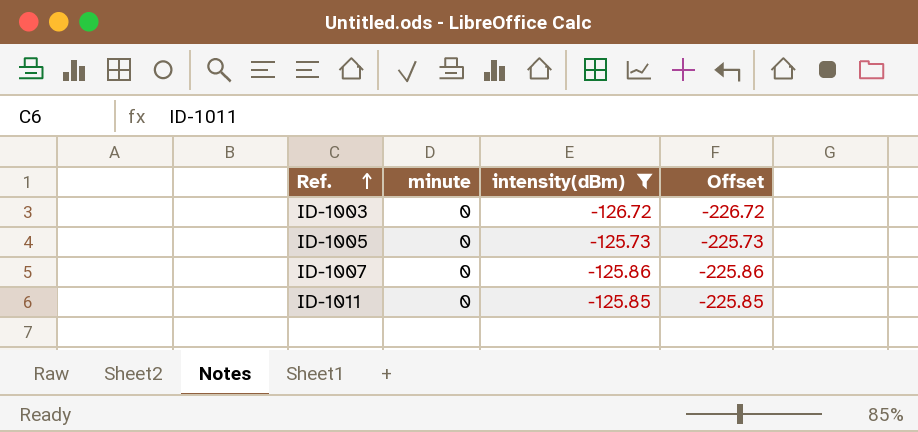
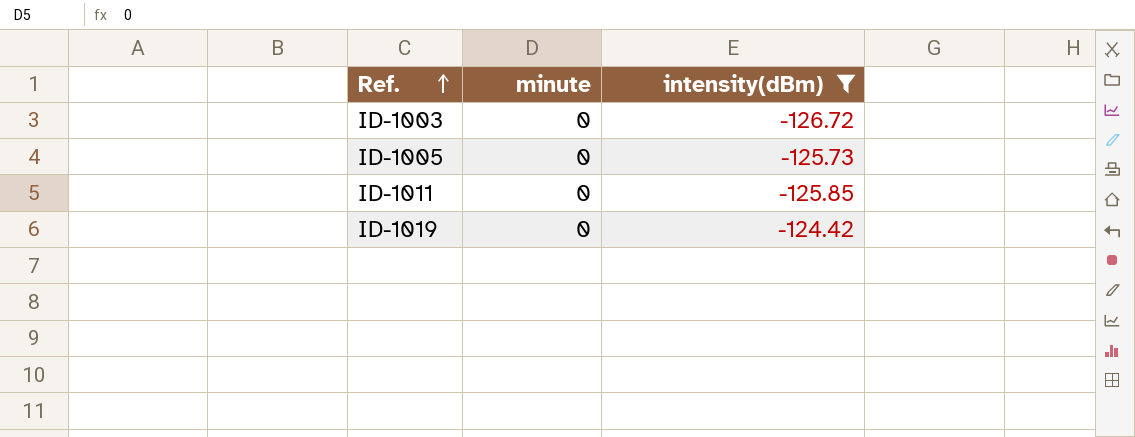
column Offset | formula: [intensity(dBm)] - 100 -> none
row ID-1007: 0 | -125.86 | -225.86 -> none
row ID-1019: none -> 0 | -124.42

